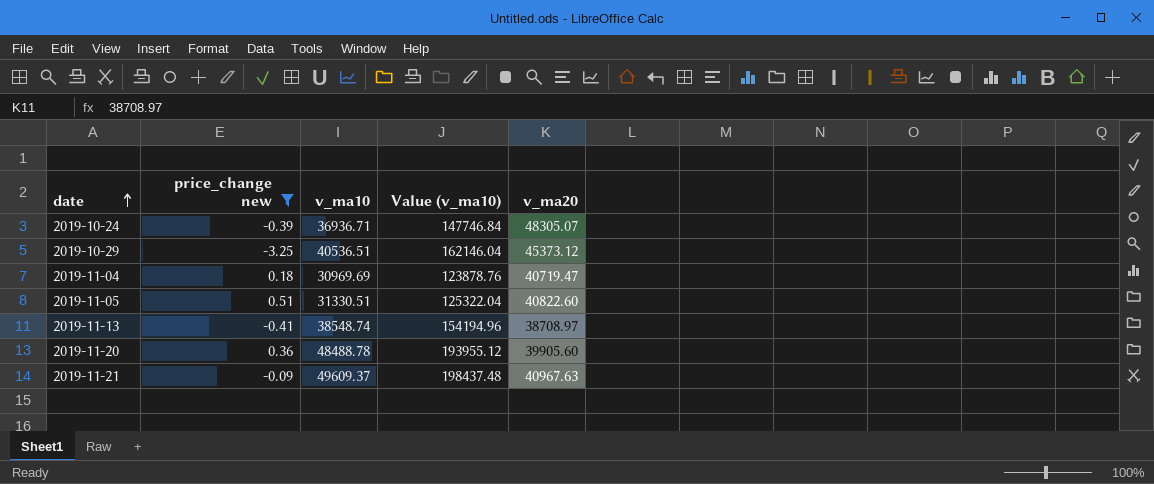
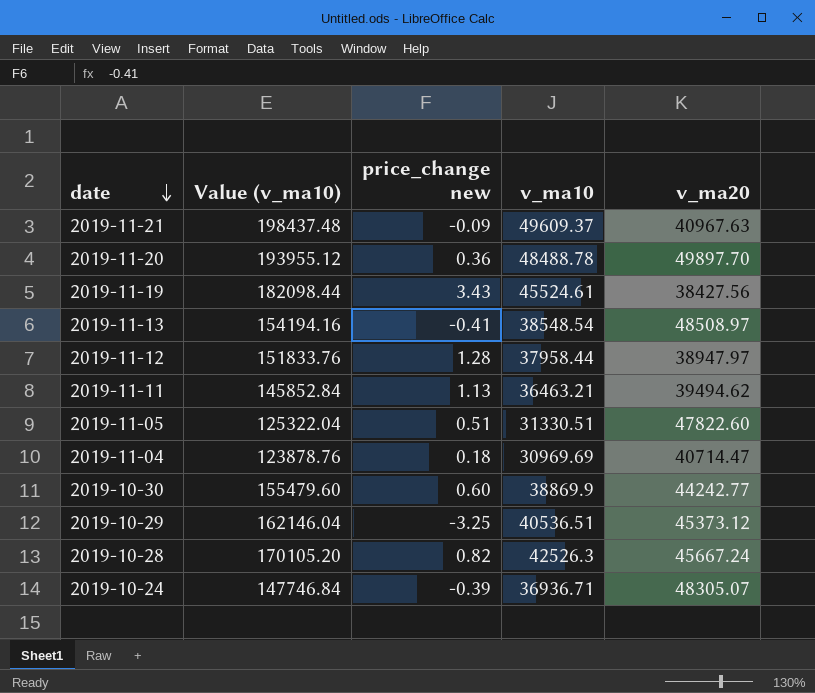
filter: price_change new <= 0.51 -> none
row order: date ascending -> date descending
column Value (v_ma10) | position: 4 -> 2
2019-11-20 | v_ma20: 39905.60 -> 49897.70
2019-11-13 | Value (v_ma10): 154194.96 -> 154194.16
2019-11-13 | v_ma10: 38548.74 -> 38548.54
2019-11-13 | v_ma20: 38708.97 -> 48508.97
2019-11-05 | v_ma20: 40822.60 -> 47822.60
2019-11-04 | v_ma20: 40719.47 -> 40714.47

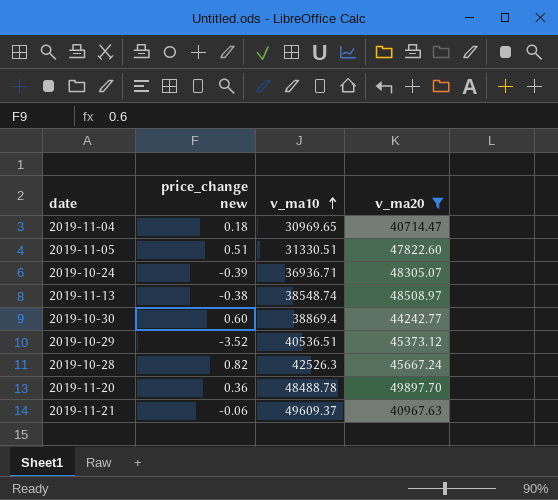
filter: none -> v_ma20 >= 40714.47
row order: date descending -> v_ma10 ascending
column Value (v_ma10) | formula: [v_ma10] * 4 -> none
2019-11-04 | v_ma10: 30969.69 -> 30969.65
2019-11-13 | price_change new: -0.41 -> -0.38
2019-11-13 | v_ma10: 38548.54 -> 38548.74
2019-10-30 | v_ma10: 38869.9 -> 38869.4
2019-10-29 | price_change new: -3.25 -> -3.52
2019-11-21 | price_change new: -0.09 -> -0.06

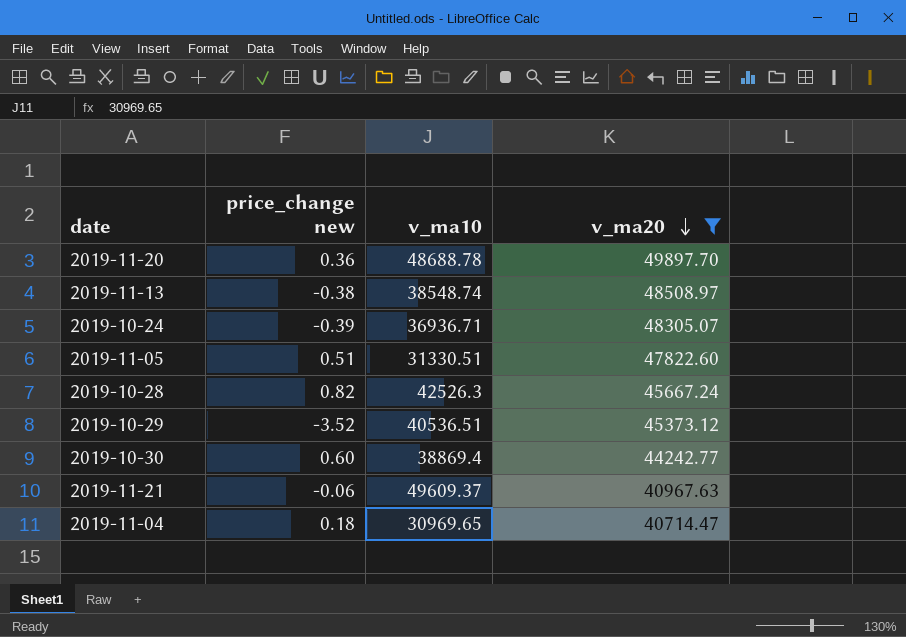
row order: v_ma10 ascending -> v_ma20 descending
2019-11-20 | v_ma10: 48488.78 -> 48688.78

